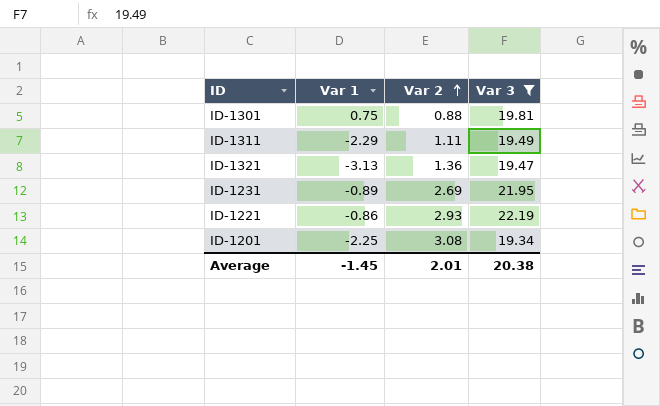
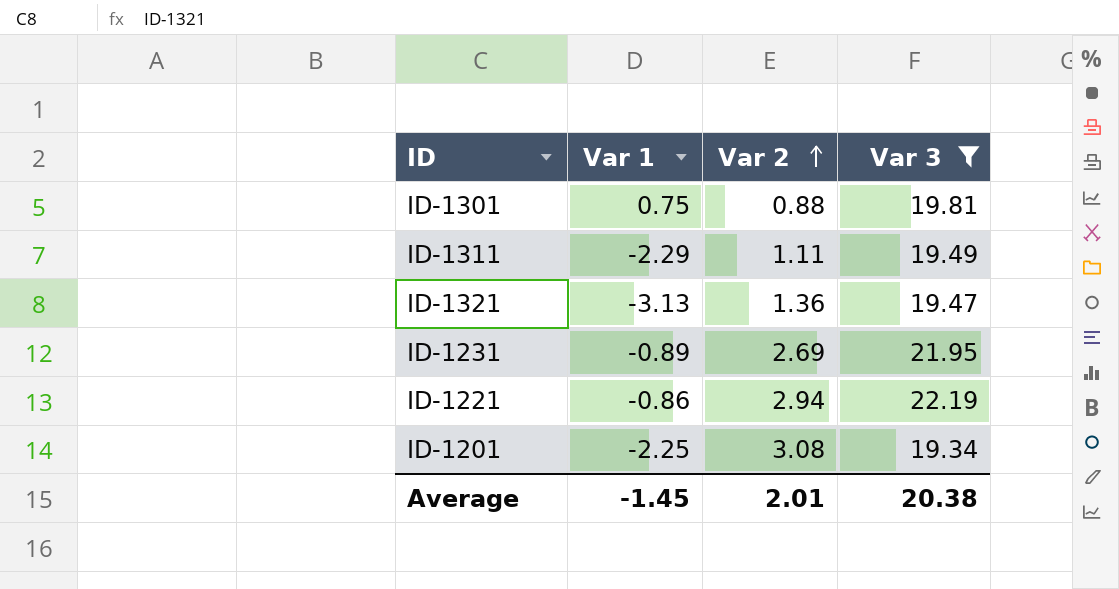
ID-1221 | Var 2: 2.93 -> 2.94

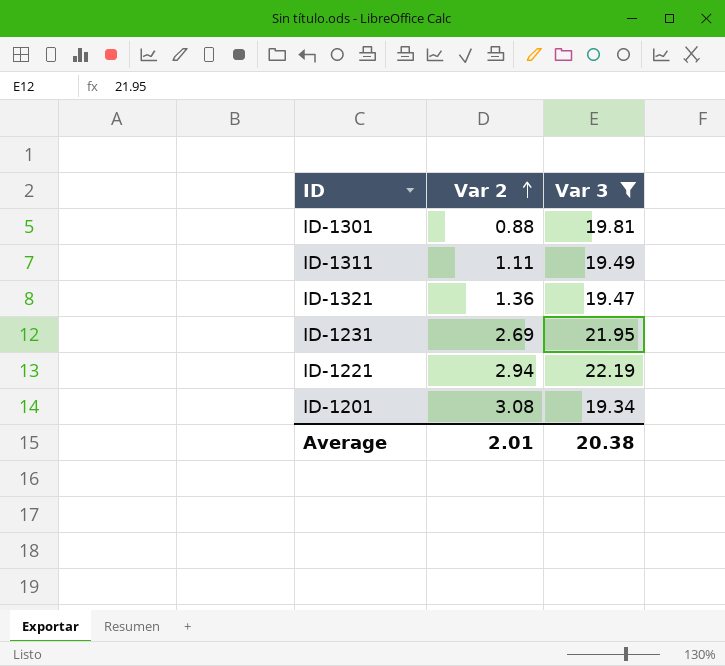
column Var 1 | position: 2 -> none

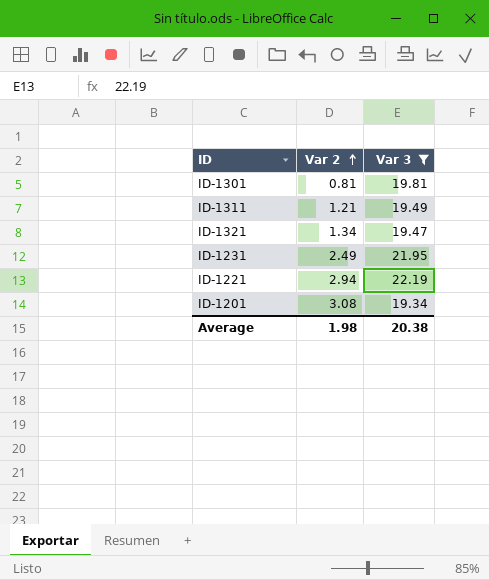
ID-1301 | Var 2: 0.88 -> 0.81
ID-1311 | Var 2: 1.11 -> 1.21
ID-1321 | Var 2: 1.36 -> 1.34
ID-1231 | Var 2: 2.69 -> 2.49
Average | Var 2: 2.01 -> 1.98

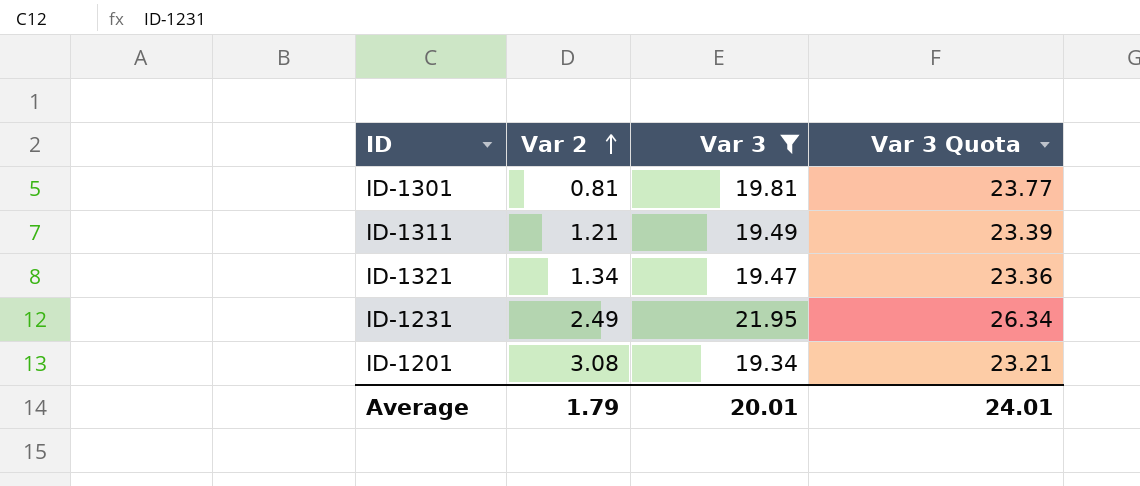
column Var 3 Quota | formula: none -> [Var 3] * 1.2
row ID-1221: 2.94 | 22.19 -> none
Average | Var 2: 1.98 -> 1.79
Average | Var 3: 20.38 -> 20.01

